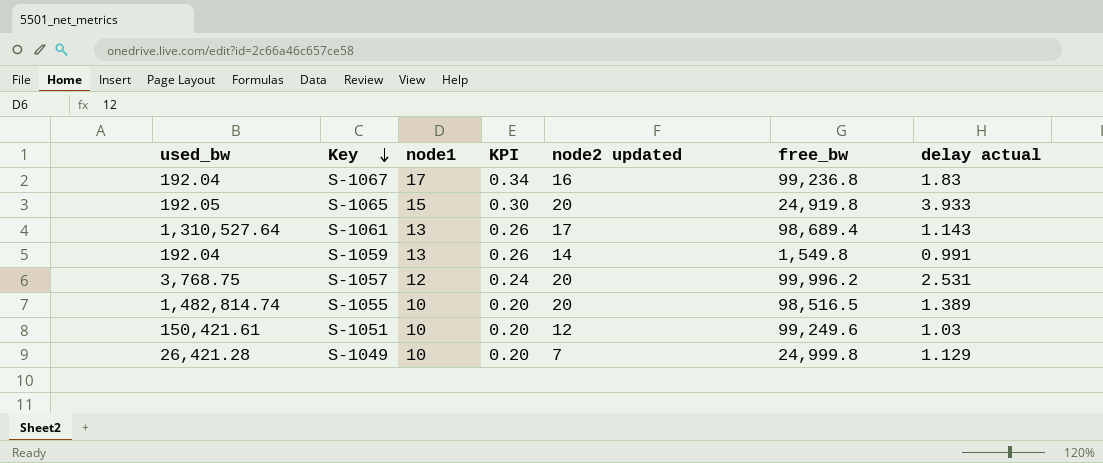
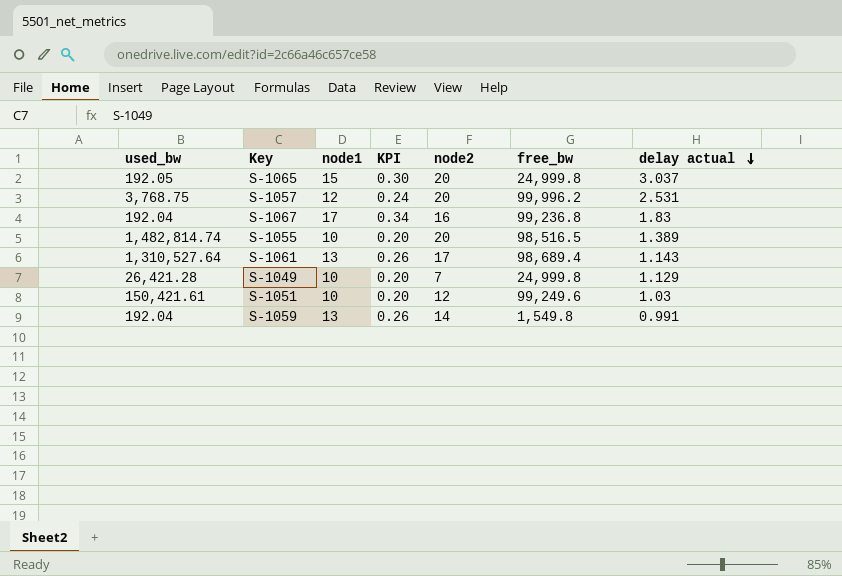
row order: Key descending -> delay actual descending
column name: node2 updated -> node2
S-1065 | free_bw: 24,919.8 -> 24,999.8
S-1065 | delay actual: 3.933 -> 3.037

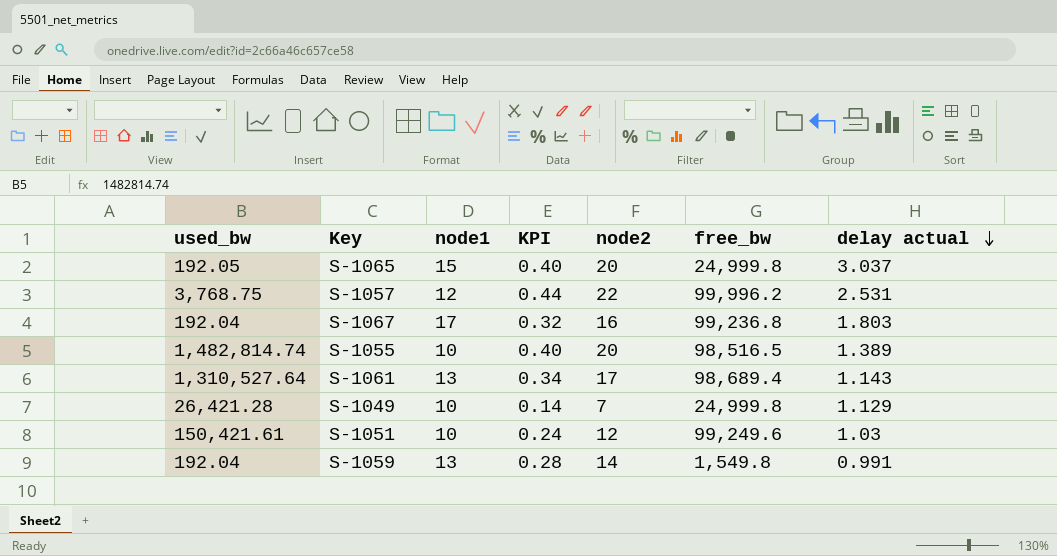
column KPI | formula: [node1] * 0.02 -> [node2] * 0.02
S-1057 | node2: 20 -> 22
S-1067 | delay actual: 1.83 -> 1.803

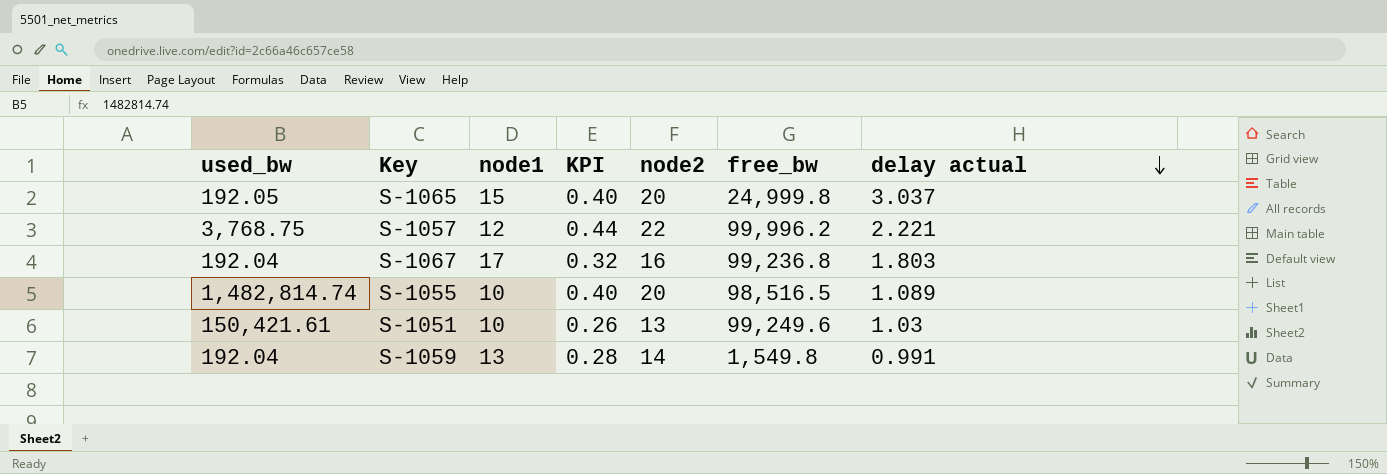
row S-1061: 1,310,527.64 | 13 | 0.34 | 17 | 98,689.4 | 1.143 -> none
row S-1049: 26,421.28 | 10 | 0.14 | 7 | 24,999.8 | 1.129 -> none
S-1057 | delay actual: 2.531 -> 2.221
S-1055 | delay actual: 1.389 -> 1.089
S-1051 | KPI: 0.24 -> 0.26
S-1051 | node2: 12 -> 13

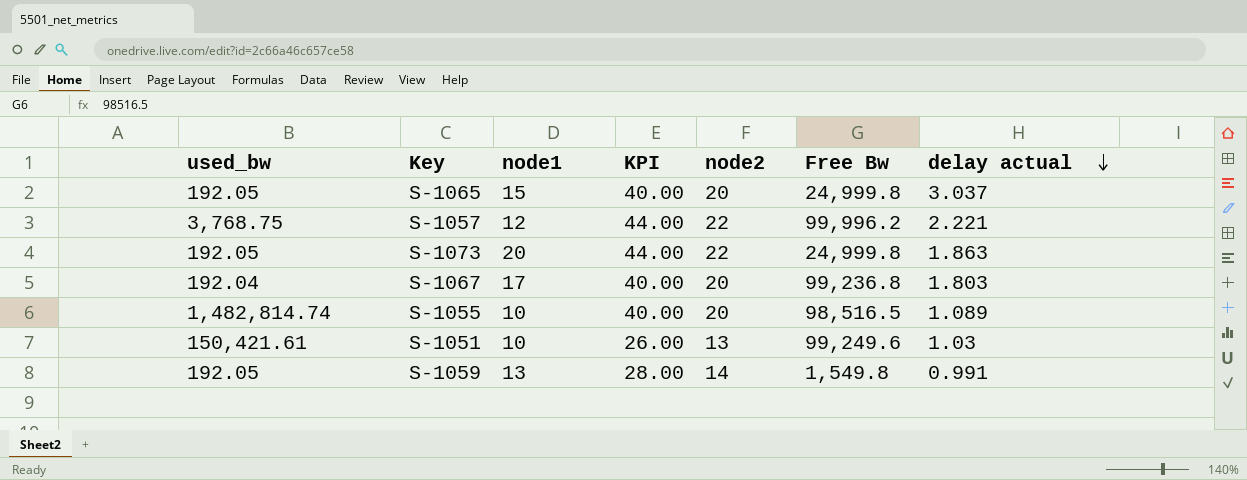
column KPI | formula: [node2] * 0.02 -> [node2] * 2
column name: free_bw -> Free Bw
row S-1073: none -> 192.05 | 20 | 44.00 | 22 | 24,999.8 | 1.863
S-1067 | node2: 16 -> 20
S-1059 | used_bw: 192.04 -> 192.05

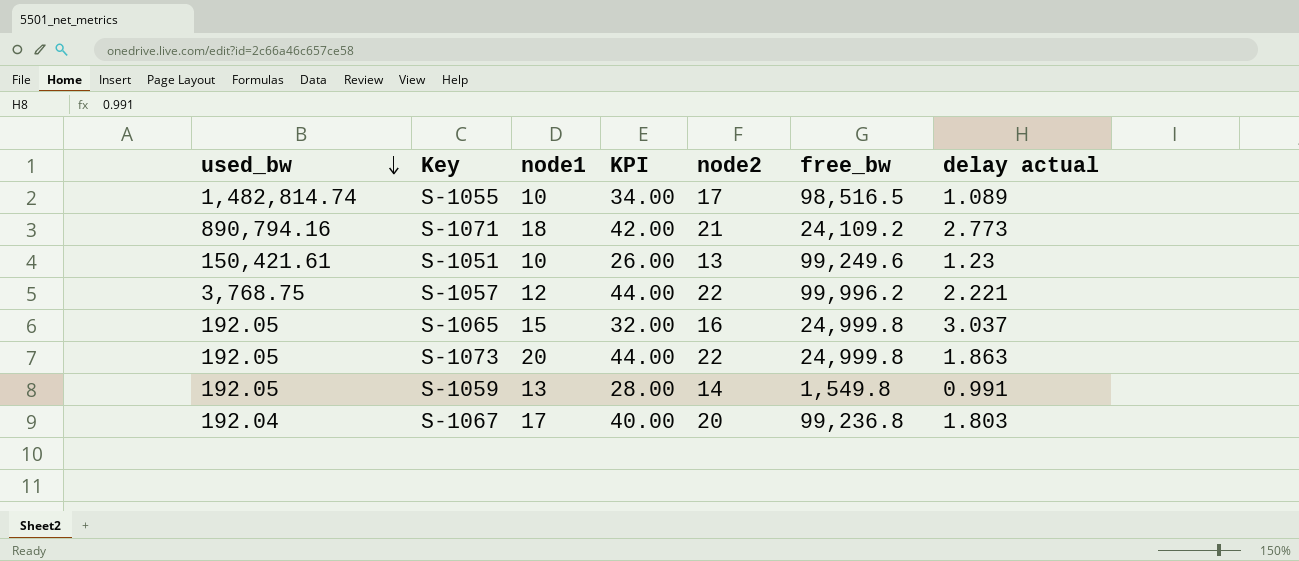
row order: delay actual descending -> used_bw descending
column name: Free Bw -> free_bw
S-1055 | KPI: 40.00 -> 34.00
S-1055 | node2: 20 -> 17
row S-1071: none -> 890,794.16 | 18 | 42.00 | 21 | 24,109.2 | 2.773
S-1051 | delay actual: 1.03 -> 1.23
S-1065 | KPI: 40.00 -> 32.00
S-1065 | node2: 20 -> 16

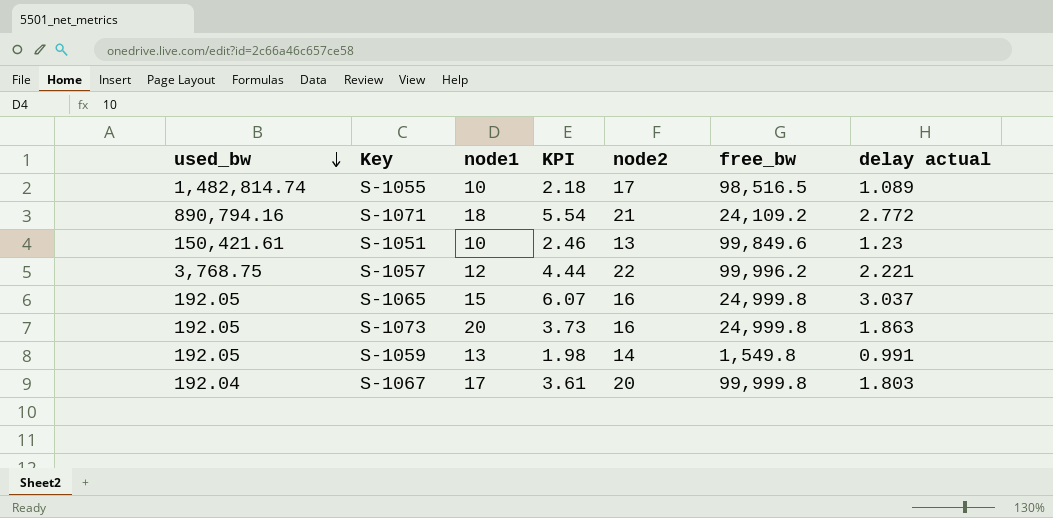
column KPI | formula: [node2] * 2 -> [delay actual] * 2
S-1071 | delay actual: 2.773 -> 2.772
S-1051 | free_bw: 99,249.6 -> 99,849.6
S-1073 | node2: 22 -> 16
S-1067 | free_bw: 99,236.8 -> 99,999.8

